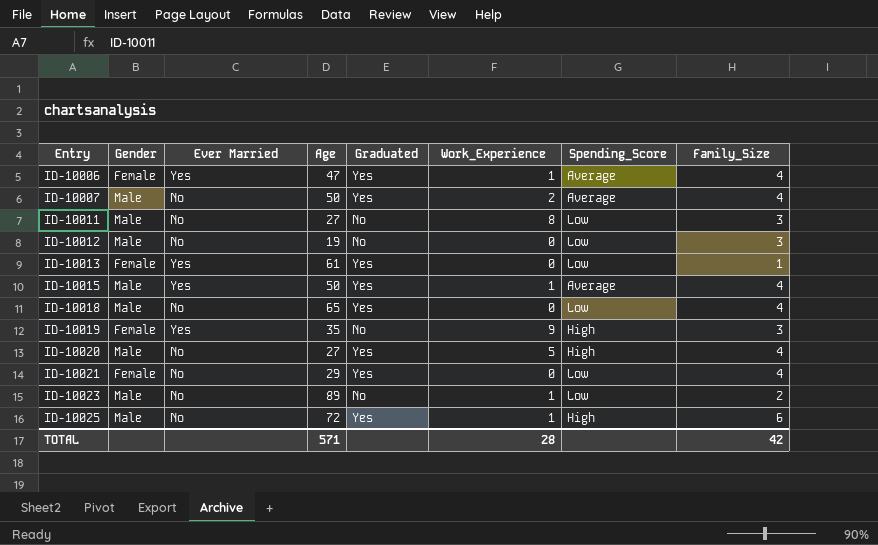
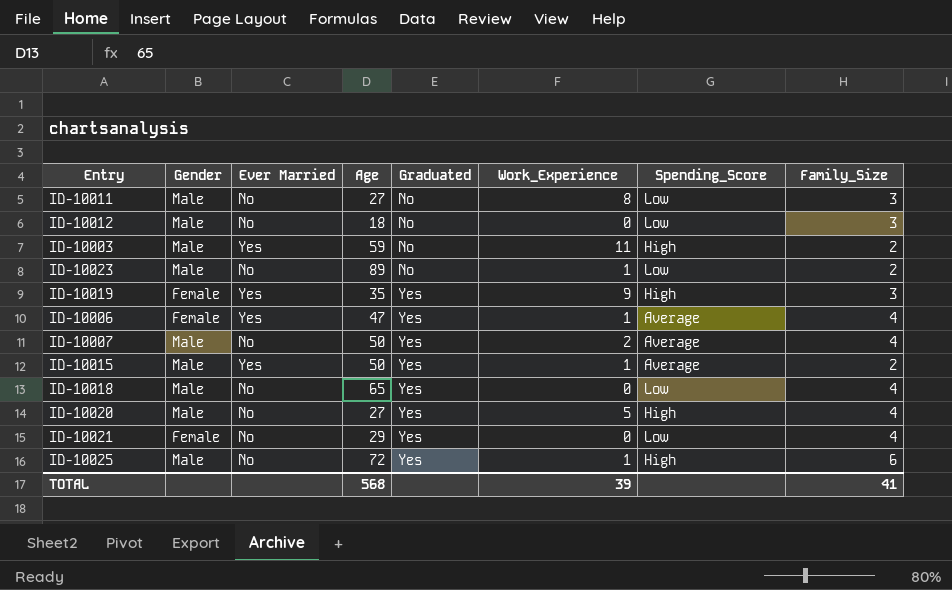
row order: Entry ascending -> Graduated ascending
row ID-10013: Female | Yes | 61 | Yes | 0 | Low | 1 -> none
ID-10012 | Age: 19 -> 18
row ID-10003: none -> Male | Yes | 59 | No | 11 | High | 2
ID-10019 | Graduated: No -> Yes
ID-10015 | Family_Size: 4 -> 2
TOTAL | Age: 571 -> 568
TOTAL | Work_Experience: 28 -> 39
TOTAL | Family_Size: 42 -> 41

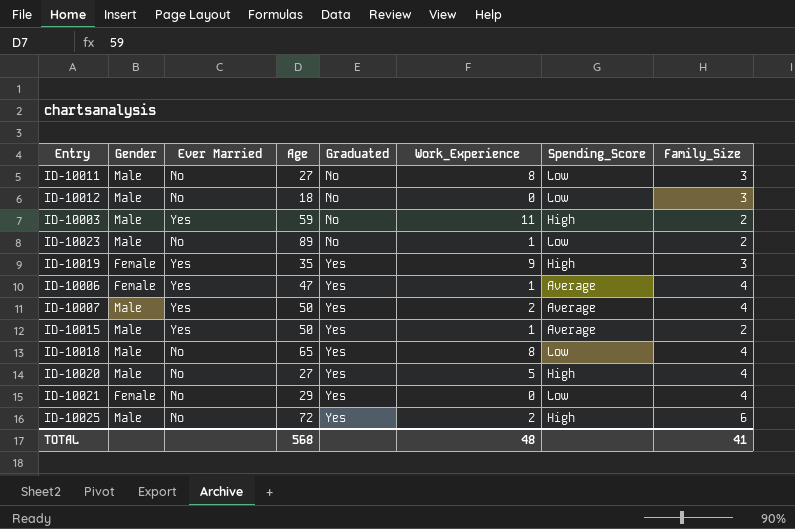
ID-10007 | Ever Married: No -> Yes
ID-10018 | Work_Experience: 0 -> 8
ID-10025 | Work_Experience: 1 -> 2
TOTAL | Work_Experience: 39 -> 48

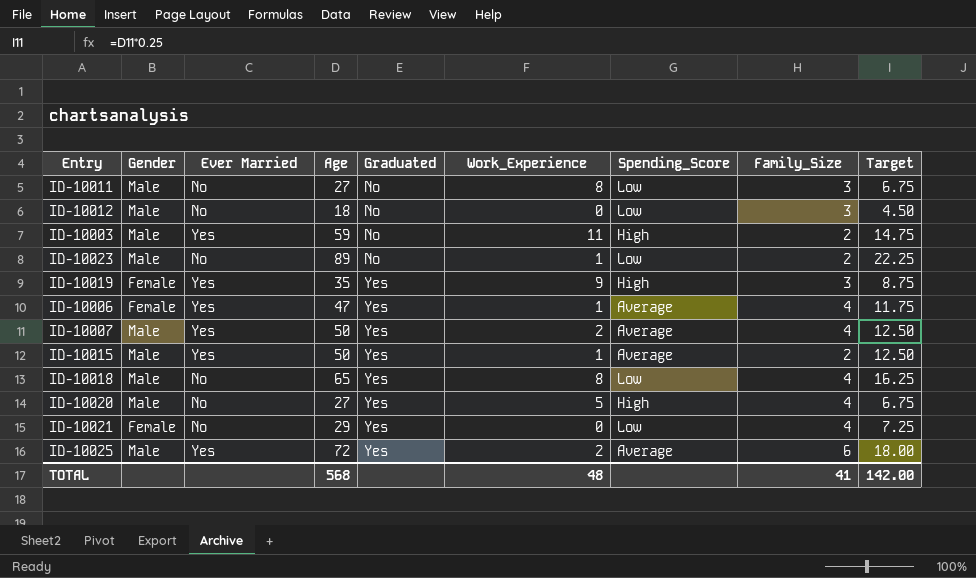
column Target | formula: none -> [Age] * 0.25
ID-10025 | Ever Married: No -> Yes
ID-10025 | Spending_Score: High -> Average

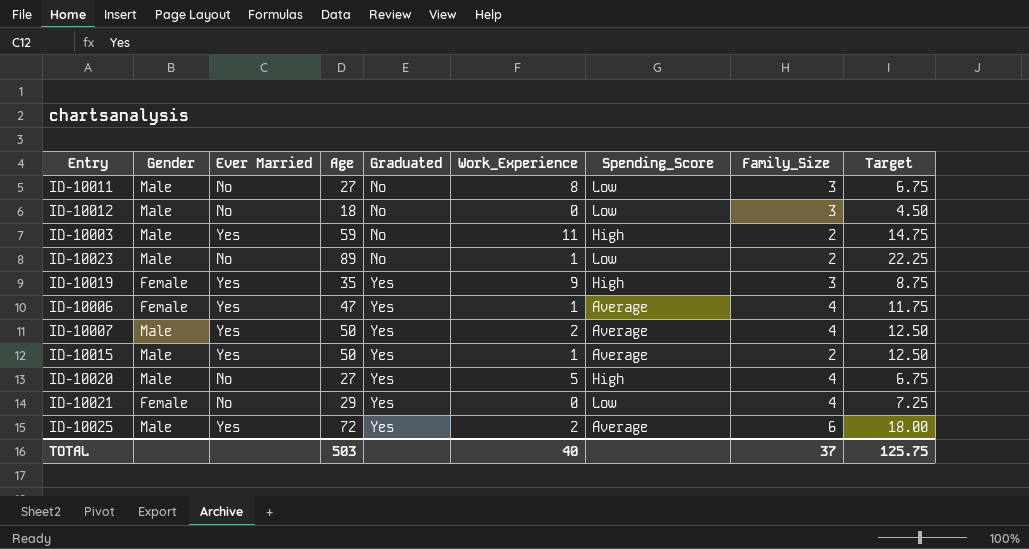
row ID-10018: Male | No | 65 | Yes | 8 | Low | 4 | 16.25 -> none
TOTAL | Age: 568 -> 503
TOTAL | Work_Experience: 48 -> 40
TOTAL | Family_Size: 41 -> 37
TOTAL | Target: 142.00 -> 125.75

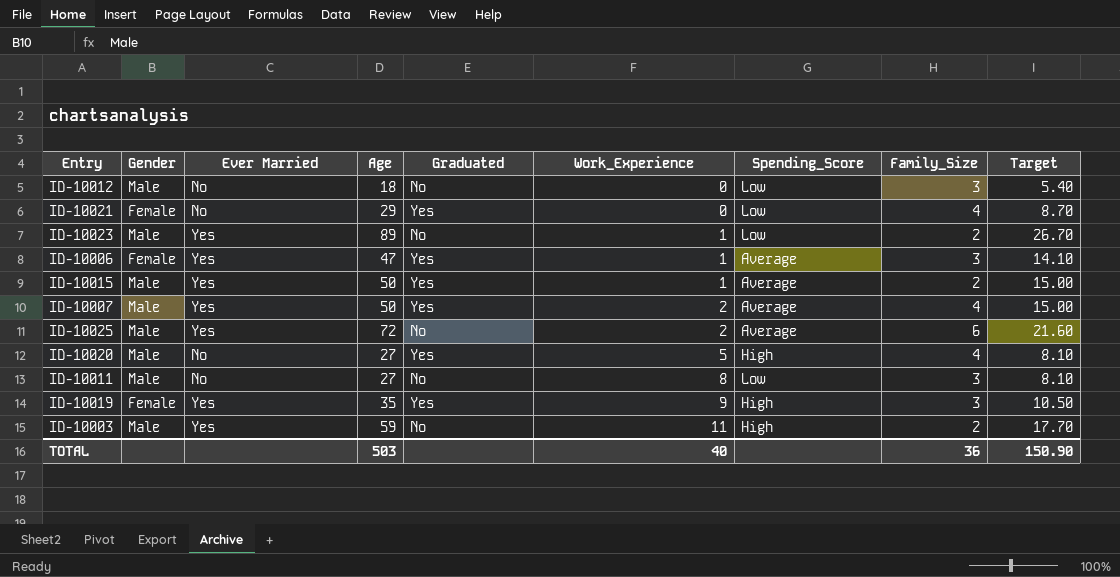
row order: Graduated ascending -> Work_Experience ascending
column Target | formula: [Age] * 0.25 -> [Age] * 0.3
ID-10023 | Ever Married: No -> Yes
ID-10006 | Family_Size: 4 -> 3
ID-10025 | Graduated: Yes -> No
TOTAL | Family_Size: 37 -> 36
TOTAL | Target: 125.75 -> 150.90

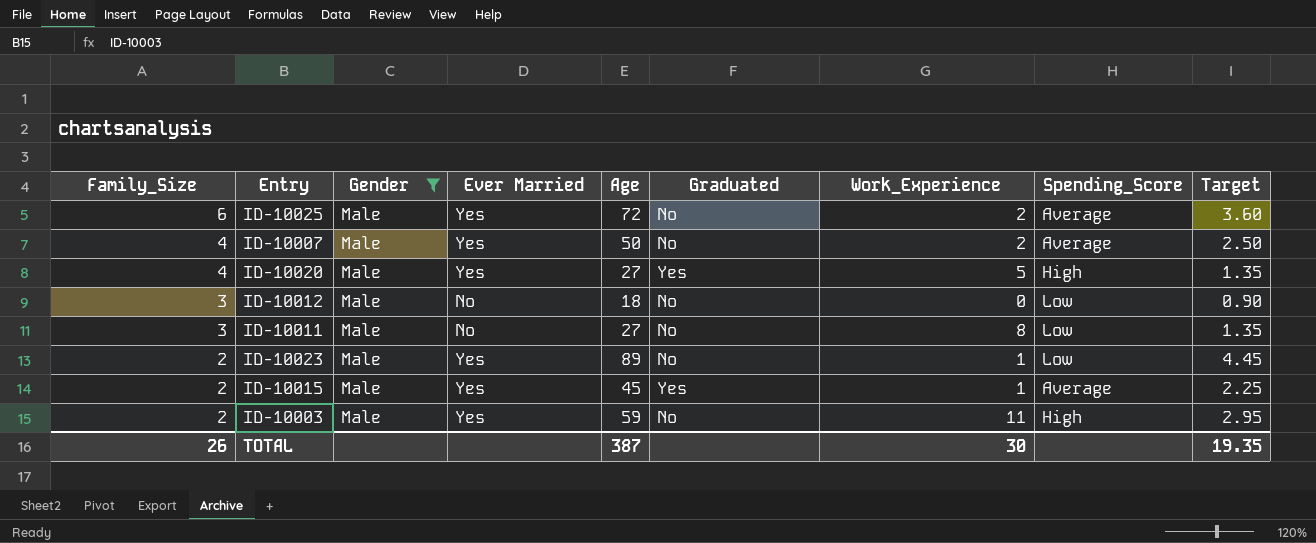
filter: none -> Gender = Male
row order: Work_Experience ascending -> Family_Size descending
column Family_Size | position: 8 -> 1
column Target | formula: [Age] * 0.3 -> [Age] * 0.05
ID-10007 | Graduated: Yes -> No
ID-10020 | Ever Married: No -> Yes
ID-10015 | Age: 50 -> 45
TOTAL | Family_Size: 36 -> 26
TOTAL | Age: 503 -> 387
TOTAL | Work_Experience: 40 -> 30
TOTAL | Target: 150.90 -> 19.35

